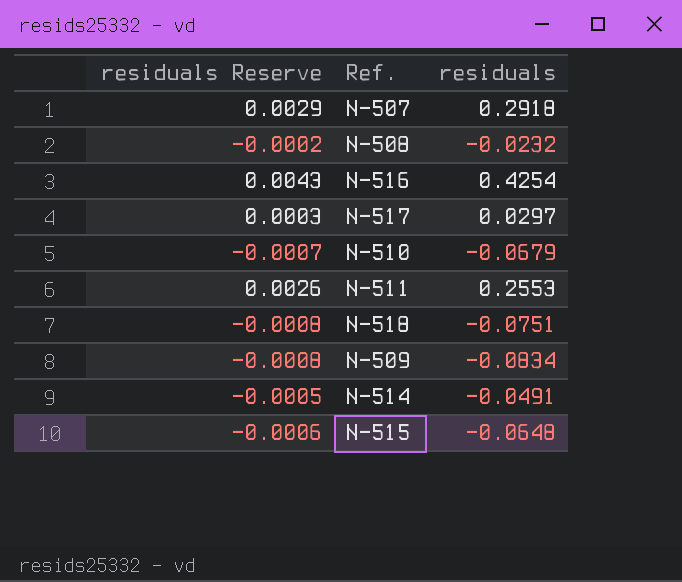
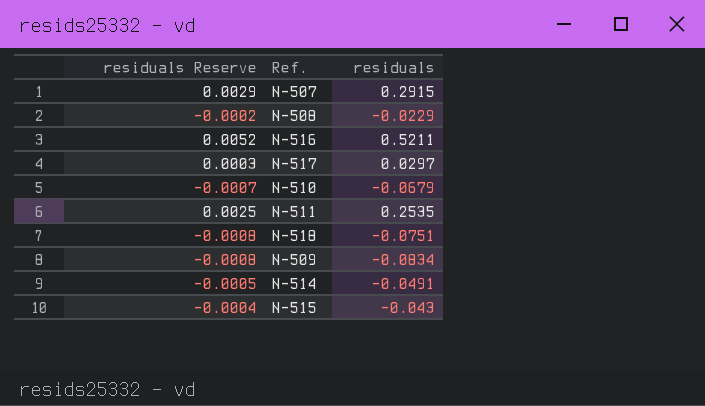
N-507 | residuals: 0.2918 -> 0.2915
N-508 | residuals: -0.0232 -> -0.0229
N-516 | residuals Reserve: 0.0043 -> 0.0052
N-516 | residuals: 0.4254 -> 0.5211
N-511 | residuals Reserve: 0.0026 -> 0.0025
N-511 | residuals: 0.2553 -> 0.2535
N-515 | residuals Reserve: -0.0006 -> -0.0004
N-515 | residuals: -0.0648 -> -0.043

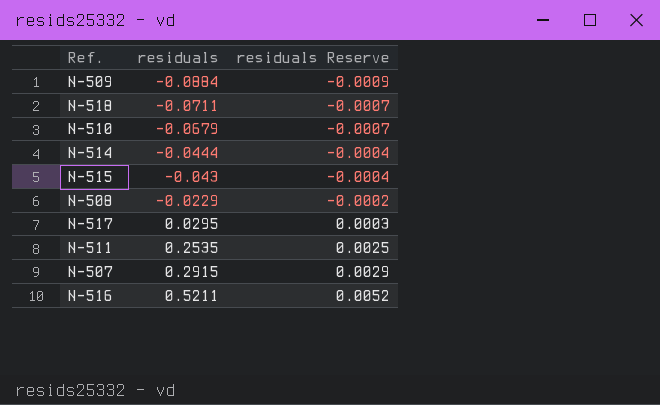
row order: none -> residuals ascending
column residuals Reserve | position: 1 -> 3
N-509 | residuals: -0.0834 -> -0.0884
N-509 | residuals Reserve: -0.0008 -> -0.0009
N-518 | residuals: -0.0751 -> -0.0711
N-518 | residuals Reserve: -0.0008 -> -0.0007
N-514 | residuals: -0.0491 -> -0.0444
N-514 | residuals Reserve: -0.0005 -> -0.0004
N-517 | residuals: 0.0297 -> 0.0295

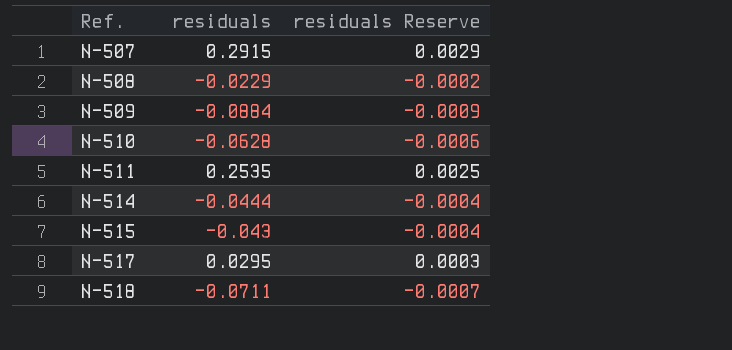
row order: residuals ascending -> Ref. ascending
row N-516: 0.5211 | 0.0052 -> none
N-510 | residuals: -0.0679 -> -0.0628
N-510 | residuals Reserve: -0.0007 -> -0.0006

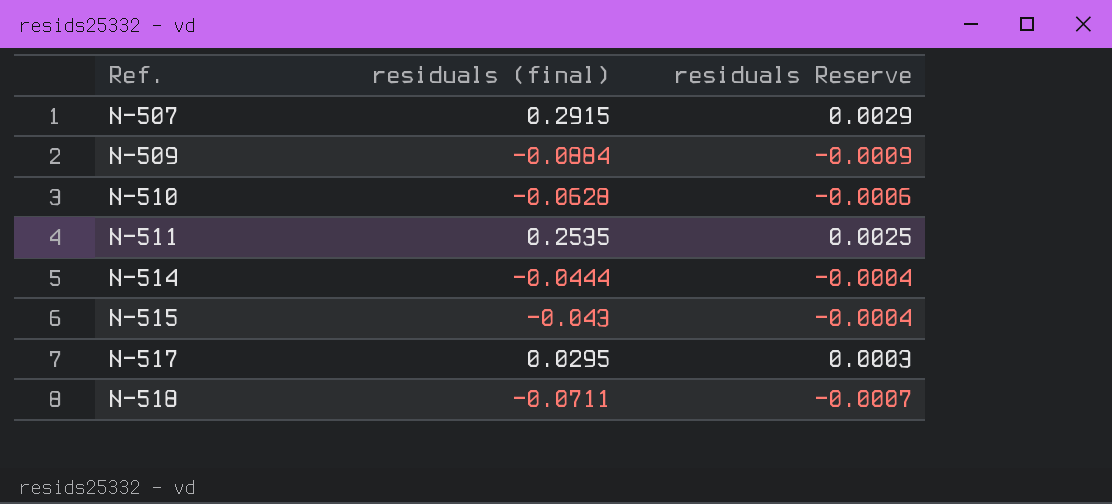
column name: residuals -> residuals (final)
row N-508: -0.0229 | -0.0002 -> none

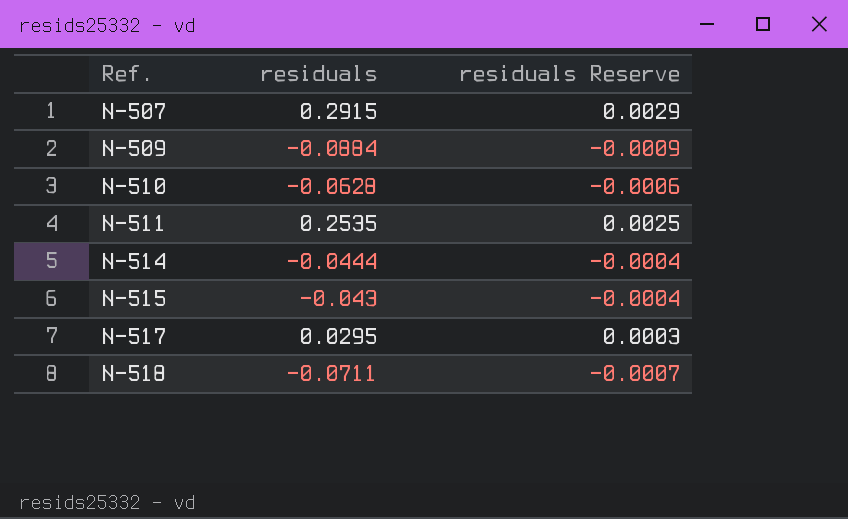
column name: residuals (final) -> residuals

